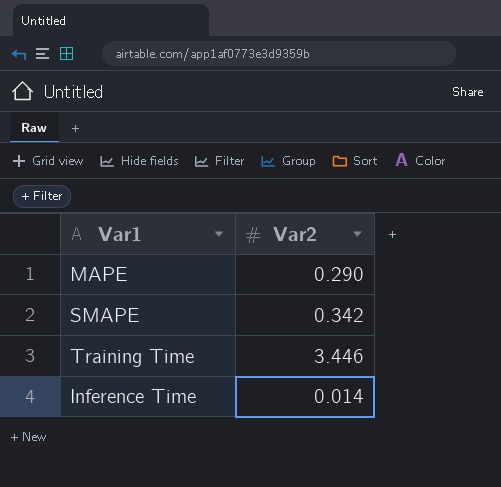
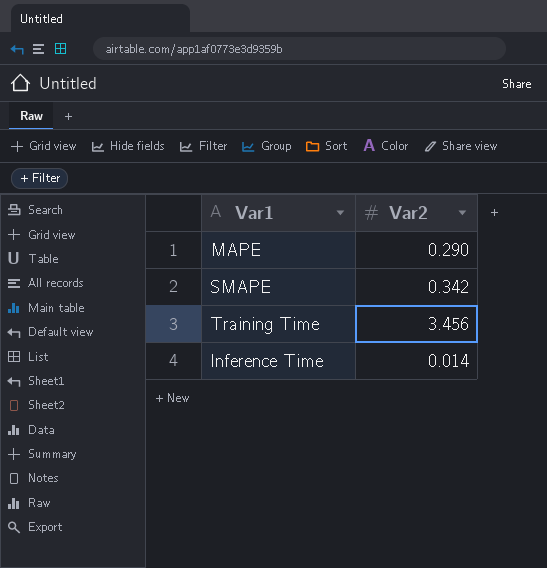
Training Time | Var2: 3.446 -> 3.456

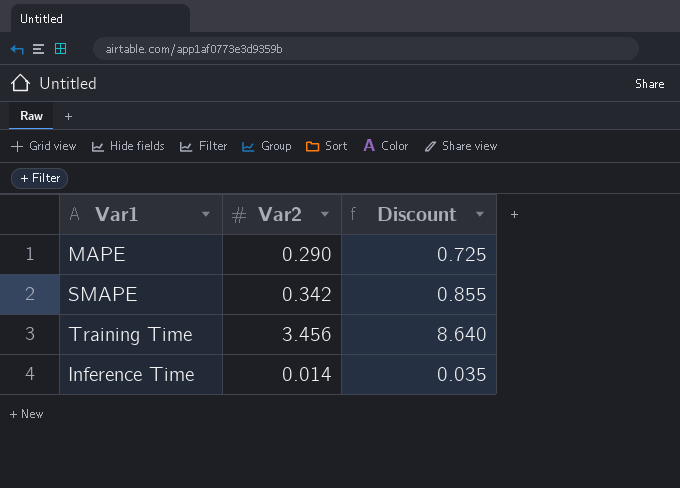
column Discount | formula: none -> [Var2] * 2.5

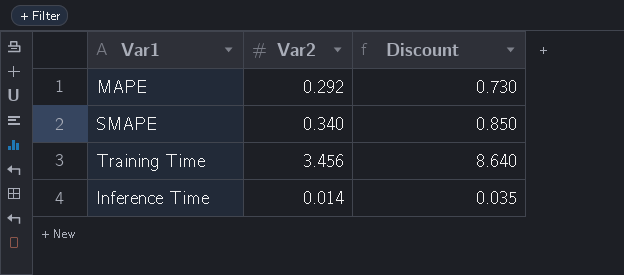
MAPE | Var2: 0.290 -> 0.292
MAPE | Discount: 0.725 -> 0.730
SMAPE | Var2: 0.342 -> 0.340
SMAPE | Discount: 0.855 -> 0.850

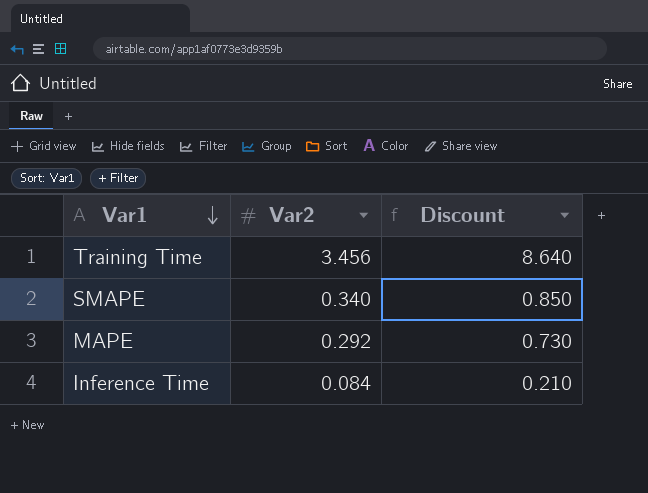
row order: none -> Var1 descending
Inference Time | Var2: 0.014 -> 0.084
Inference Time | Discount: 0.035 -> 0.210

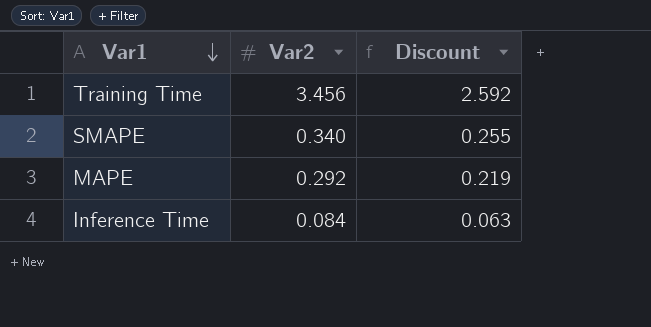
column Discount | formula: [Var2] * 2.5 -> [Var2] * 0.75

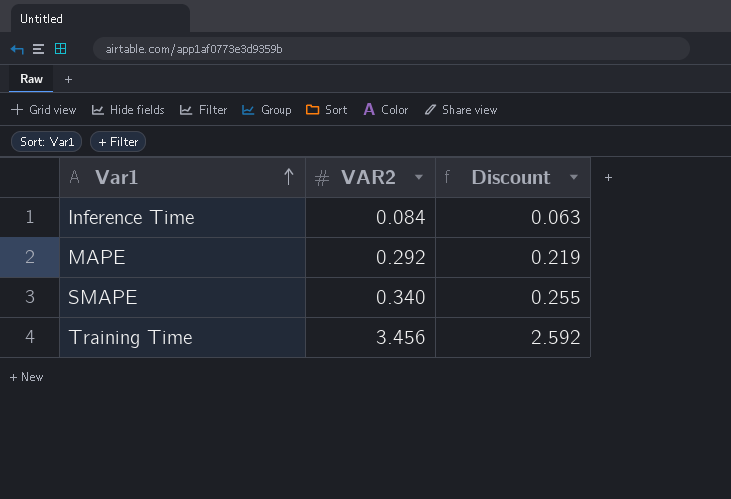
row order: Var1 descending -> Var1 ascending
column name: Var2 -> VAR2

